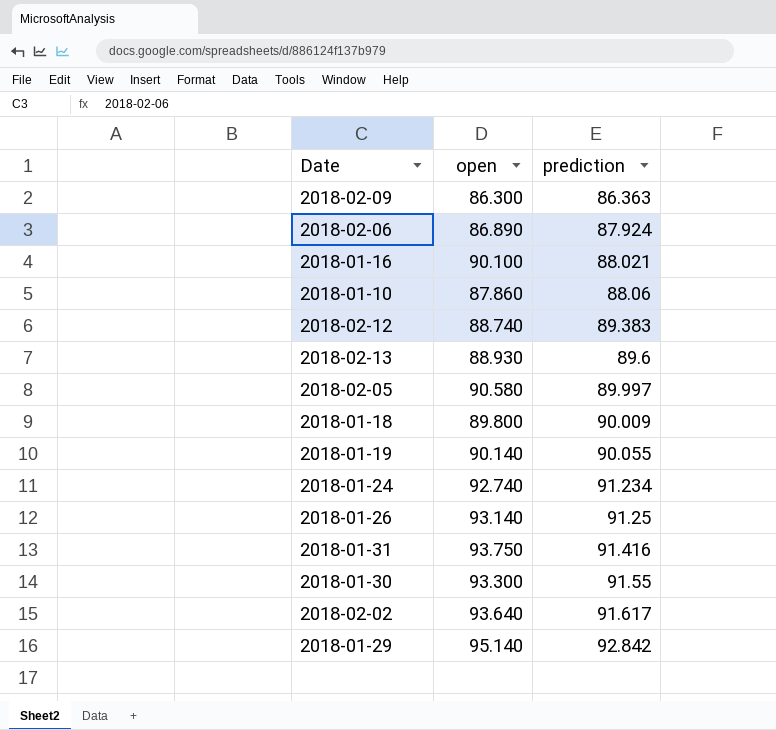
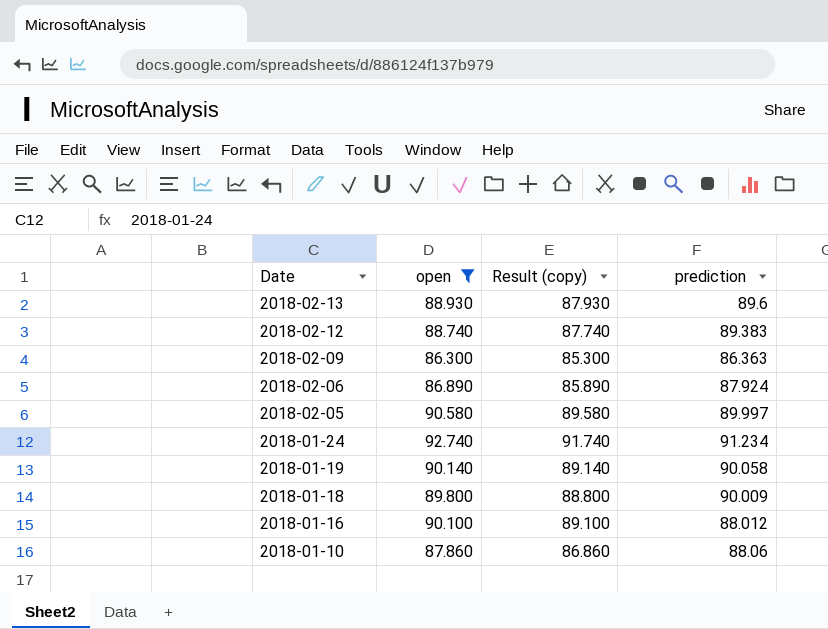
filter: none -> open <= 92.740
row order: prediction ascending -> Date descending
column Result (copy) | formula: none -> [open] - 1
2018-01-19 | prediction: 90.055 -> 90.058
2018-01-16 | prediction: 88.021 -> 88.012

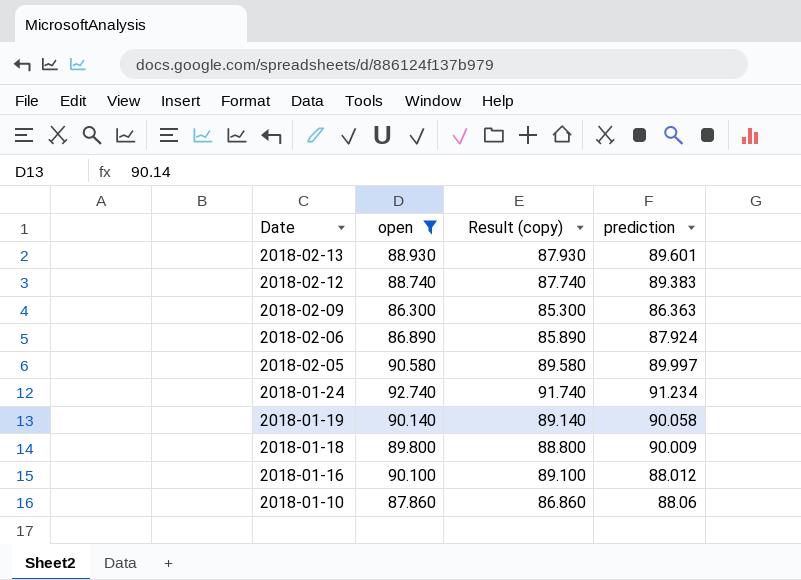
2018-02-13 | prediction: 89.6 -> 89.601

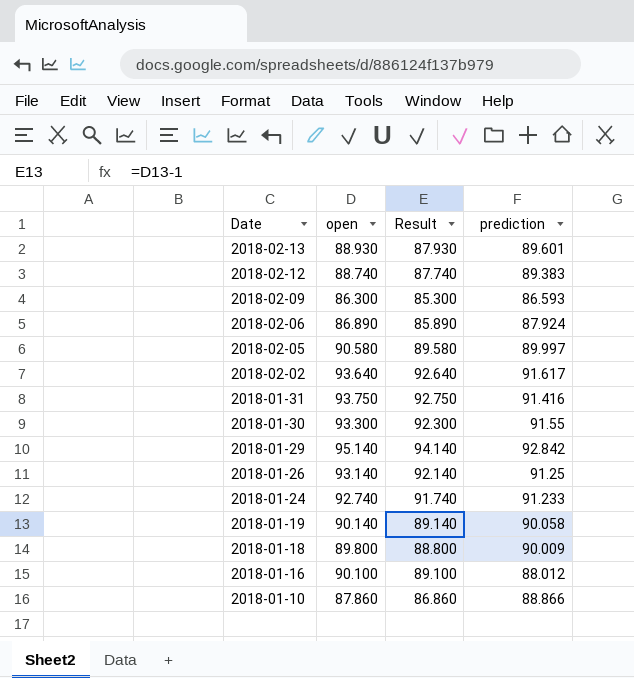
filter: open <= 92.740 -> none
column name: Result (copy) -> Result
2018-02-09 | prediction: 86.363 -> 86.593
2018-01-24 | prediction: 91.234 -> 91.233
2018-01-10 | prediction: 88.06 -> 88.866

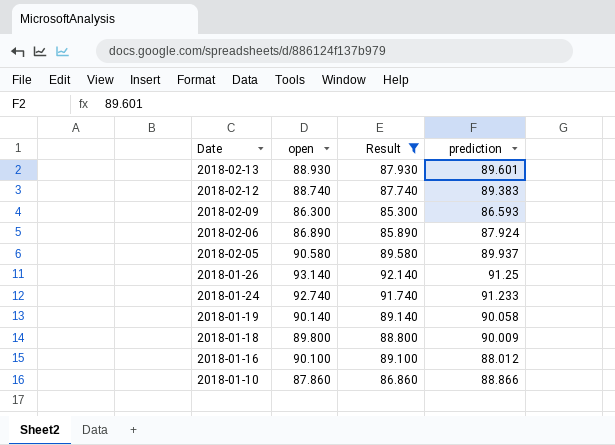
filter: none -> Result <= 92.140
2018-02-05 | prediction: 89.997 -> 89.937

